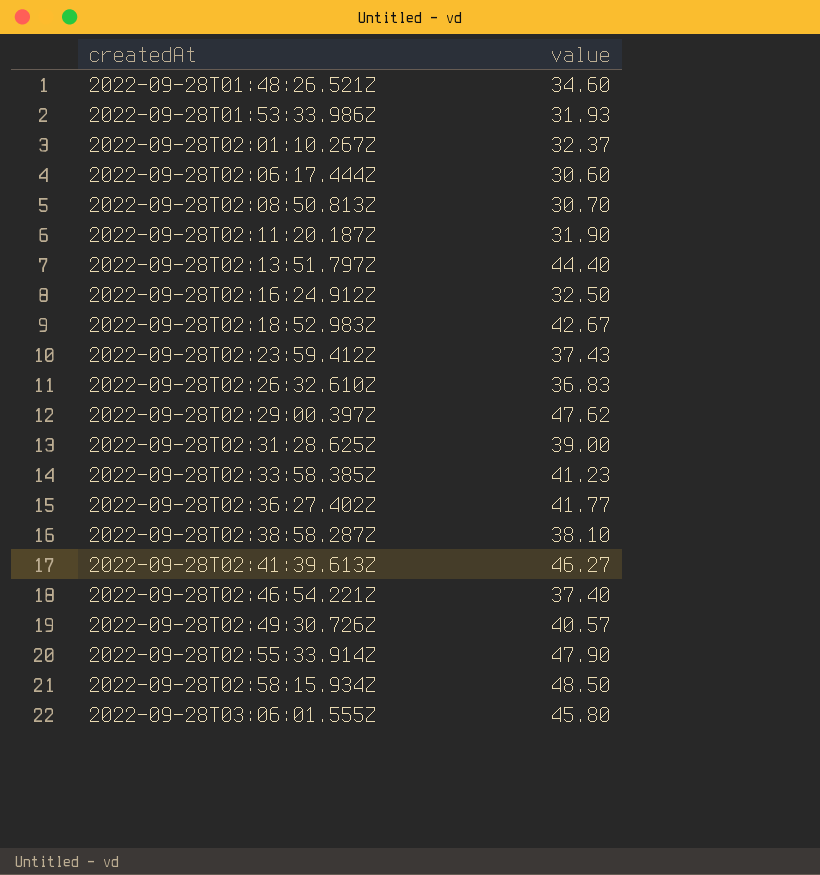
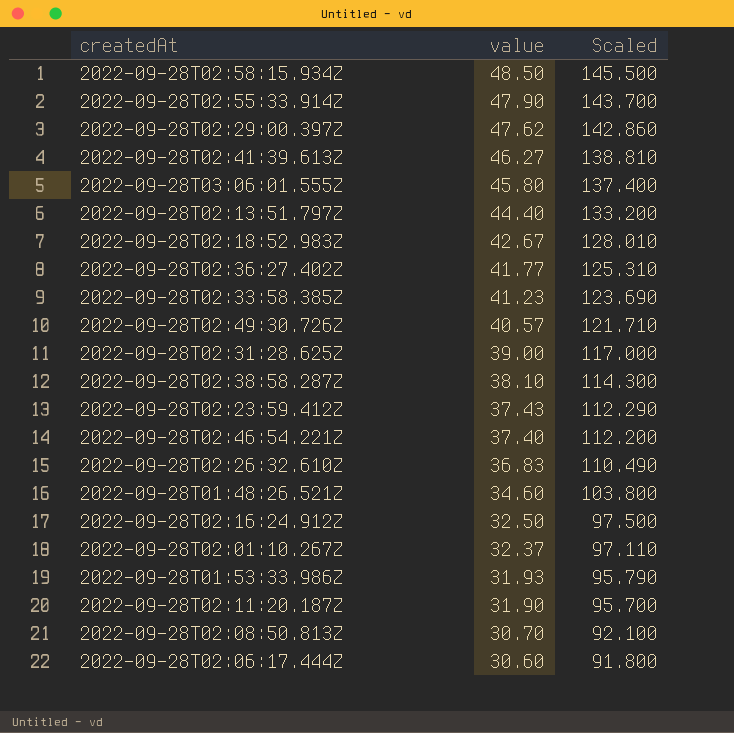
row order: createdAt ascending -> value descending
column Scaled | formula: none -> [value] * 3

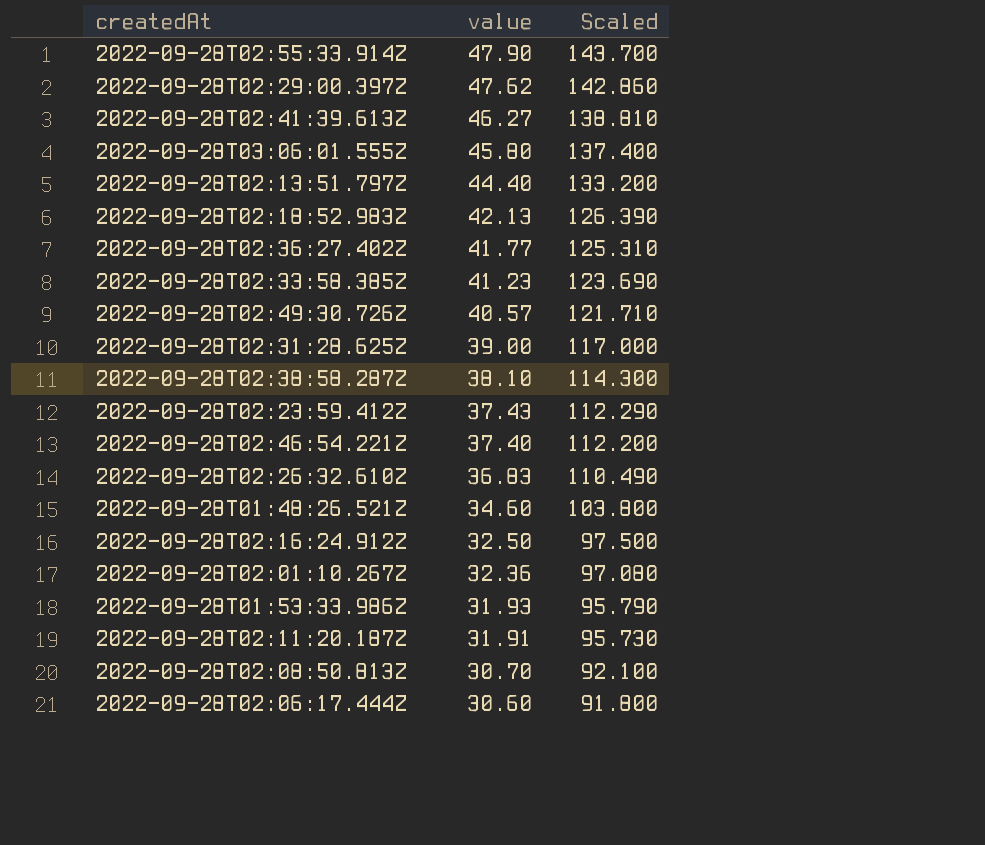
row 2022-09-28T02:58:15.934Z: 48.50 | 145.500 -> none
2022-09-28T02:18:52.983Z | value: 42.67 -> 42.13
2022-09-28T02:18:52.983Z | Scaled: 128.010 -> 126.390
2022-09-28T02:01:10.267Z | value: 32.37 -> 32.36
2022-09-28T02:01:10.267Z | Scaled: 97.110 -> 97.080
2022-09-28T02:11:20.187Z | value: 31.90 -> 31.91
2022-09-28T02:11:20.187Z | Scaled: 95.700 -> 95.730

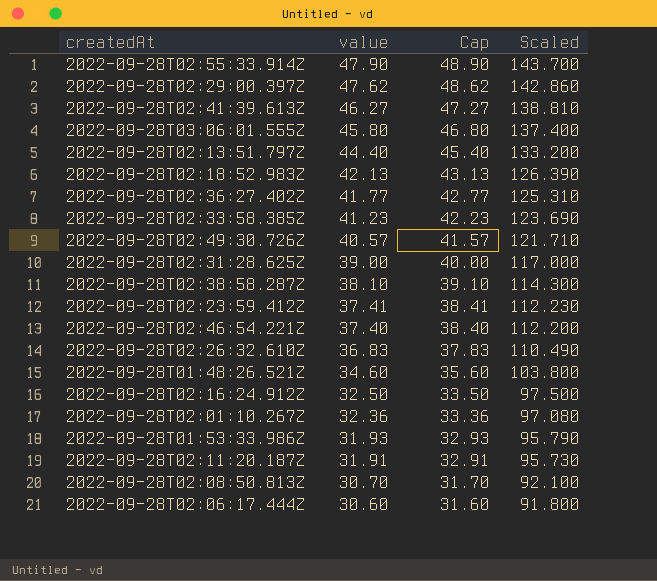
column Cap | formula: none -> [value] + 1
2022-09-28T02:23:59.412Z | value: 37.43 -> 37.41
2022-09-28T02:23:59.412Z | Scaled: 112.290 -> 112.230

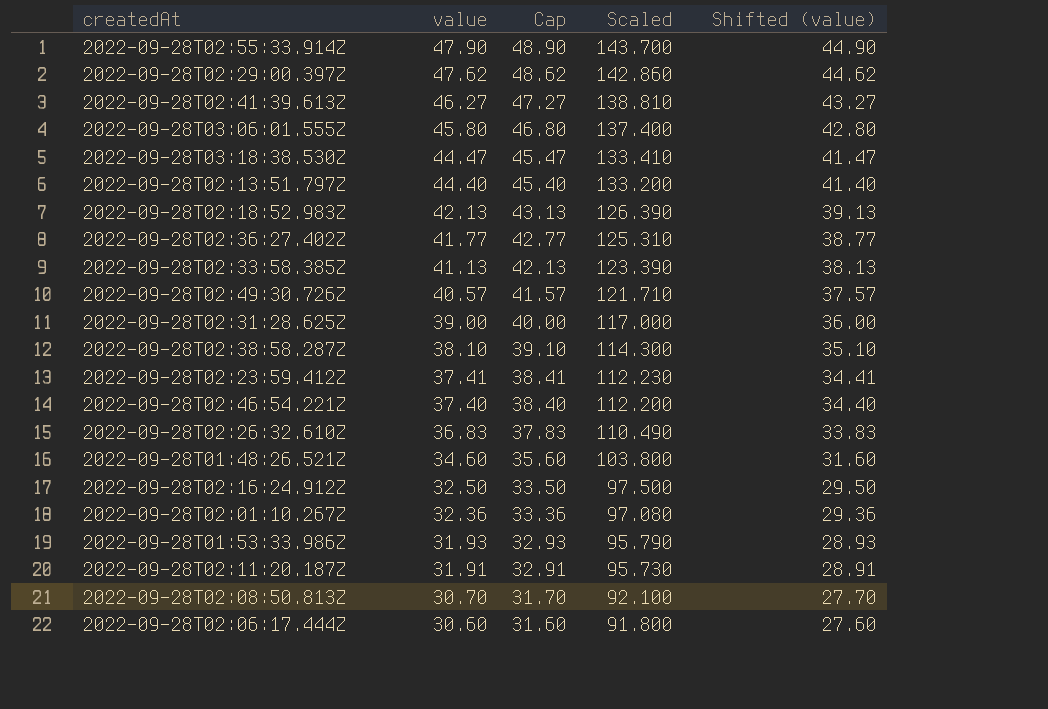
column Shifted (value) | formula: none -> [value] - 3
row 2022-09-28T03:18:38.530Z: none -> 44.47 | 45.47 | 133.410 | 41.47
2022-09-28T02:33:58.385Z | value: 41.23 -> 41.13
2022-09-28T02:33:58.385Z | Cap: 42.23 -> 42.13
2022-09-28T02:33:58.385Z | Scaled: 123.690 -> 123.390

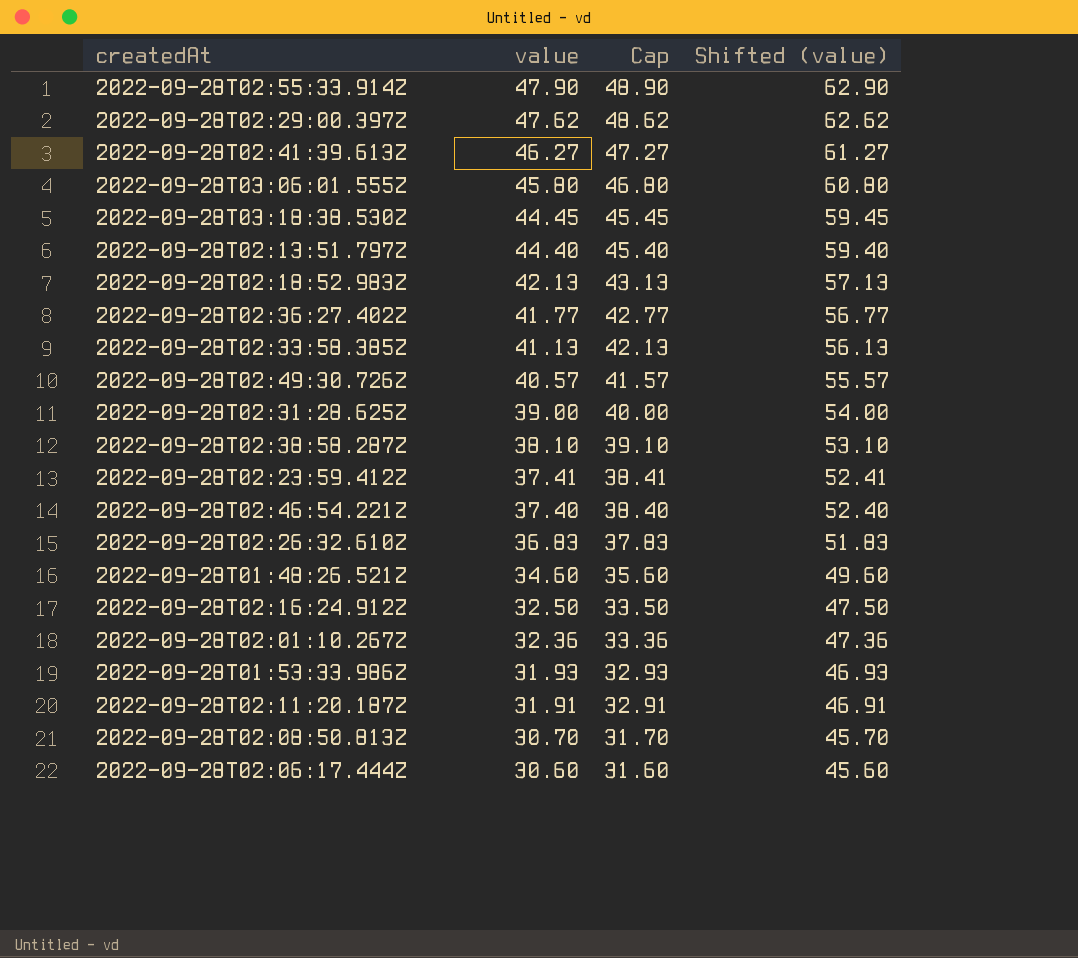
column Scaled | formula: [value] * 3 -> none
column Shifted (value) | formula: [value] - 3 -> [value] + 15
2022-09-28T03:18:38.530Z | value: 44.47 -> 44.45
2022-09-28T03:18:38.530Z | Cap: 45.47 -> 45.45

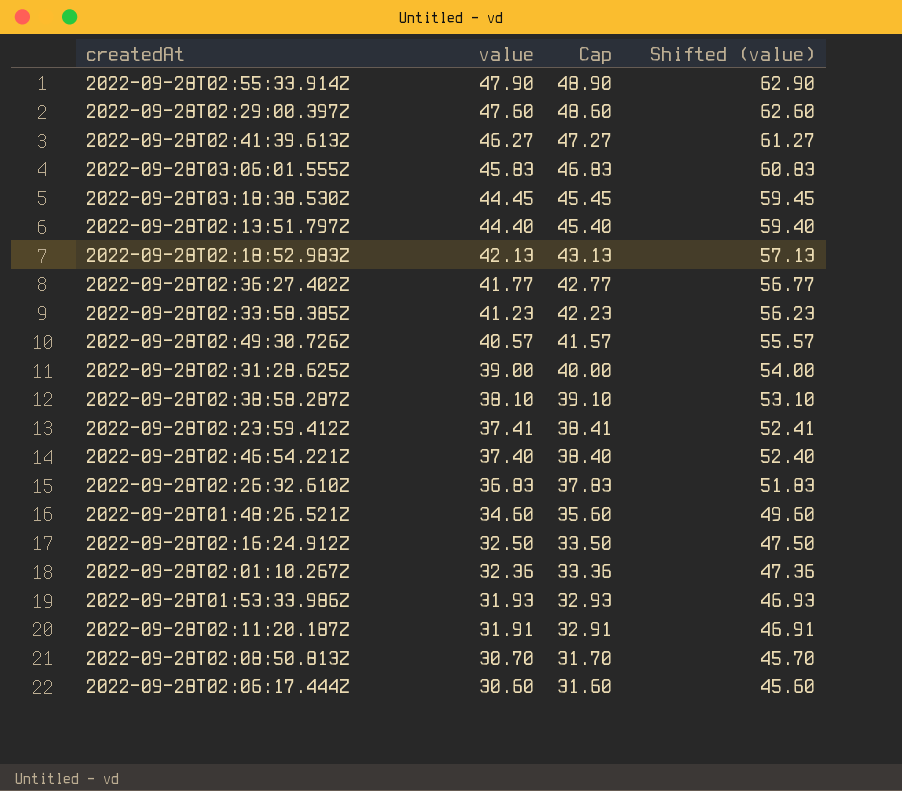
2022-09-28T02:29:00.397Z | value: 47.62 -> 47.60
2022-09-28T02:29:00.397Z | Cap: 48.62 -> 48.60
2022-09-28T02:29:00.397Z | Shifted (value): 62.62 -> 62.60
2022-09-28T03:06:01.555Z | value: 45.80 -> 45.83
2022-09-28T03:06:01.555Z | Cap: 46.80 -> 46.83
2022-09-28T03:06:01.555Z | Shifted (value): 60.80 -> 60.83
2022-09-28T02:33:58.385Z | value: 41.13 -> 41.23
2022-09-28T02:33:58.385Z | Cap: 42.13 -> 42.23
2022-09-28T02:33:58.385Z | Shifted (value): 56.13 -> 56.23

